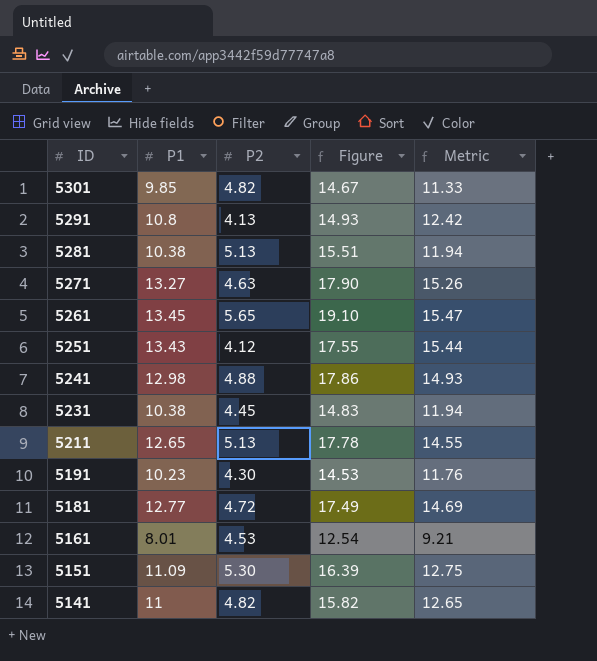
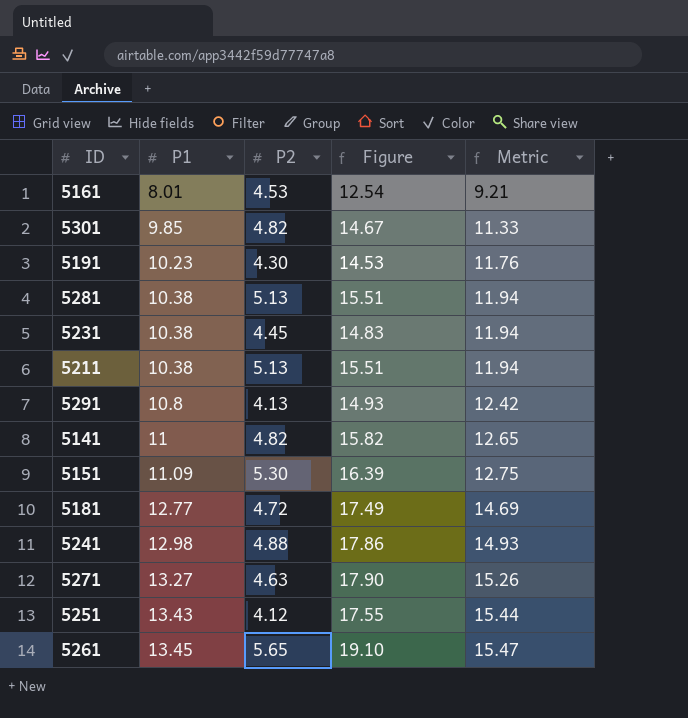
row order: ID descending -> P1 ascending
5211 | P1: 12.65 -> 10.38
5211 | Figure: 17.78 -> 15.51
5211 | Metric: 14.55 -> 11.94

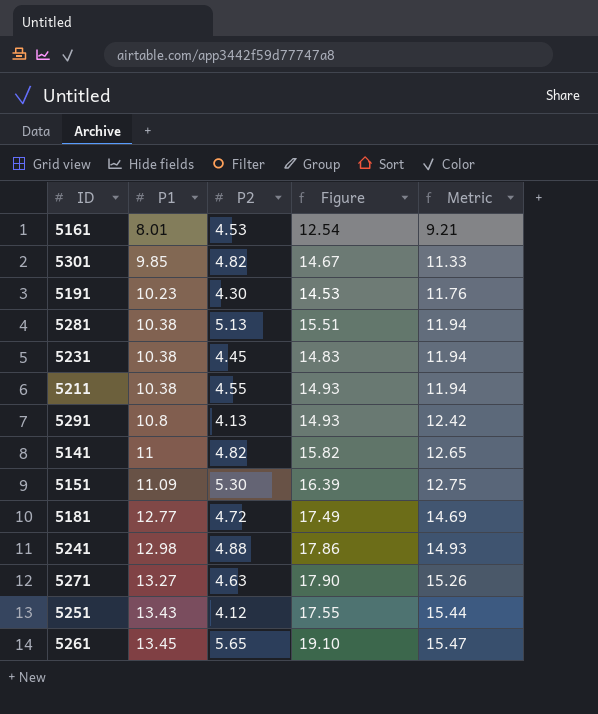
5211 | P2: 5.13 -> 4.55
5211 | Figure: 15.51 -> 14.93

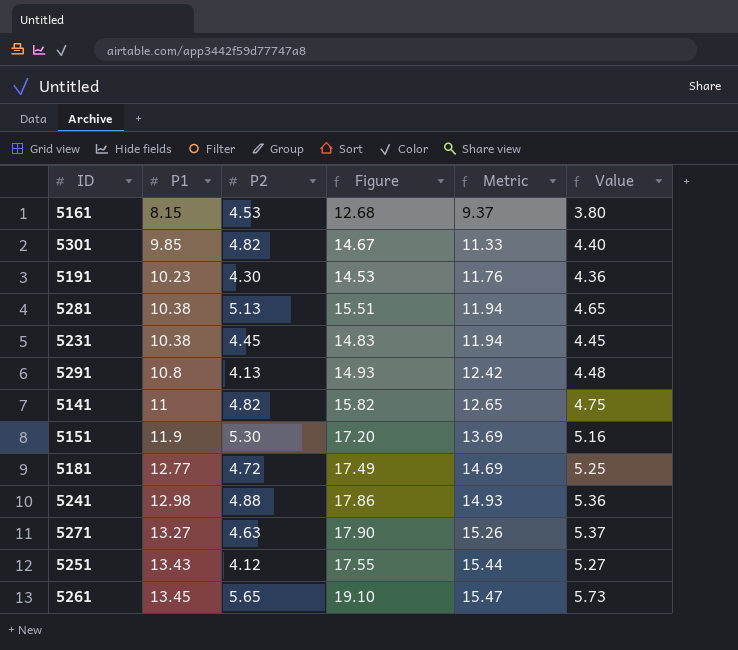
column Value | formula: none -> [Figure] * 0.3
row 5211: 10.38 | 4.55 | 14.93 | 11.94 -> none
5161 | P1: 8.01 -> 8.15
5161 | Figure: 12.54 -> 12.68
5161 | Metric: 9.21 -> 9.37
5151 | P1: 11.09 -> 11.9
5151 | Figure: 16.39 -> 17.20
5151 | Metric: 12.75 -> 13.69

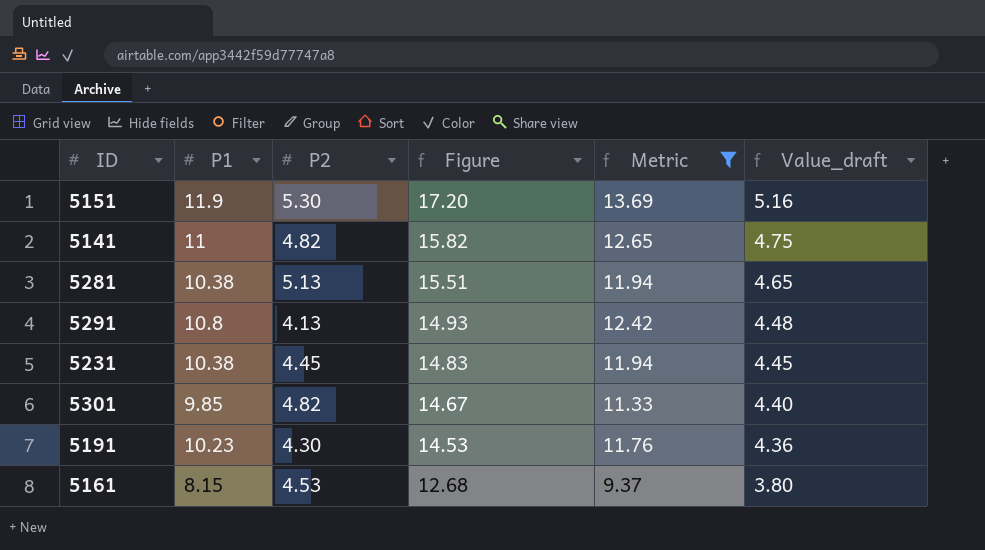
filter: none -> Metric <= 13.69
row order: P1 ascending -> Figure descending
column name: Value -> Value_draft

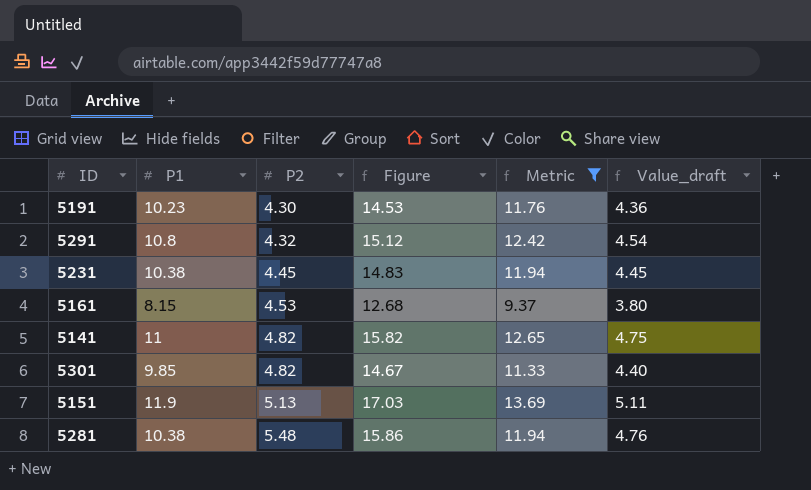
row order: Figure descending -> P2 ascending
5291 | P2: 4.13 -> 4.32
5291 | Figure: 14.93 -> 15.12
5291 | Value_draft: 4.48 -> 4.54
5151 | P2: 5.30 -> 5.13
5151 | Figure: 17.20 -> 17.03
5151 | Value_draft: 5.16 -> 5.11
5281 | P2: 5.13 -> 5.48
5281 | Figure: 15.51 -> 15.86
5281 | Value_draft: 4.65 -> 4.76

